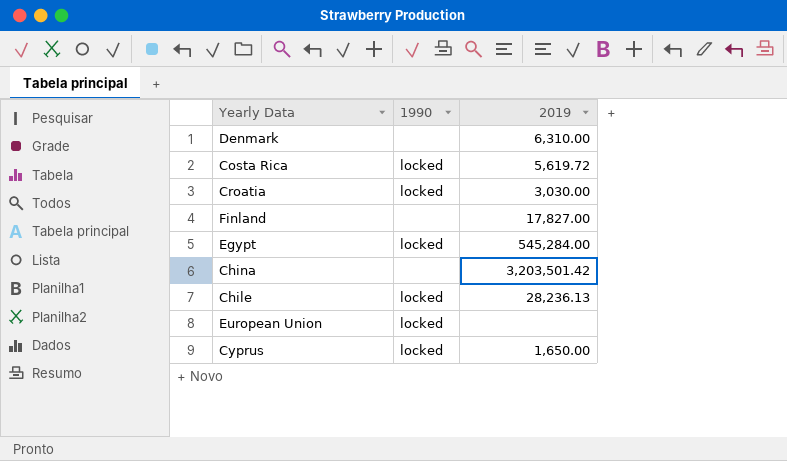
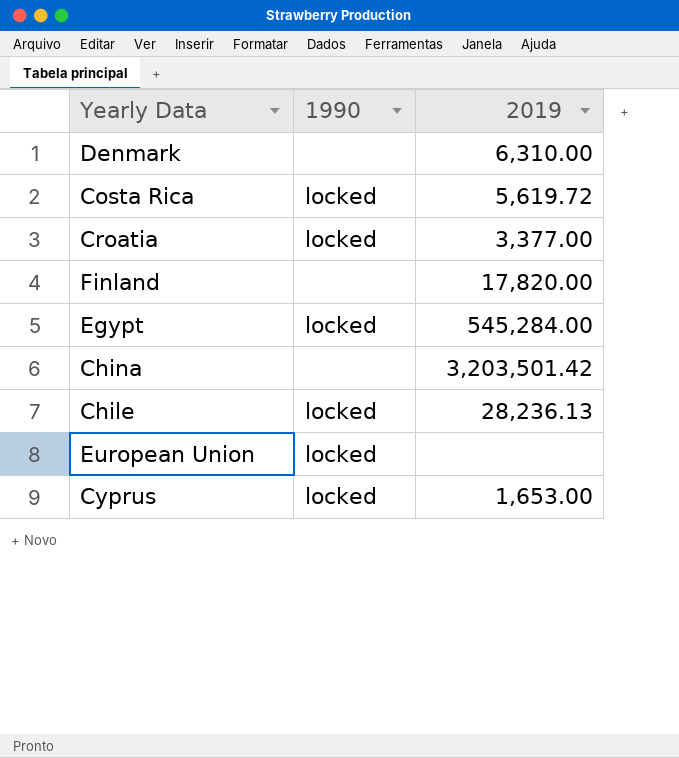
Croatia | 2019: 3,030.00 -> 3,377.00
Finland | 2019: 17,827.00 -> 17,820.00
Cyprus | 2019: 1,650.00 -> 1,653.00

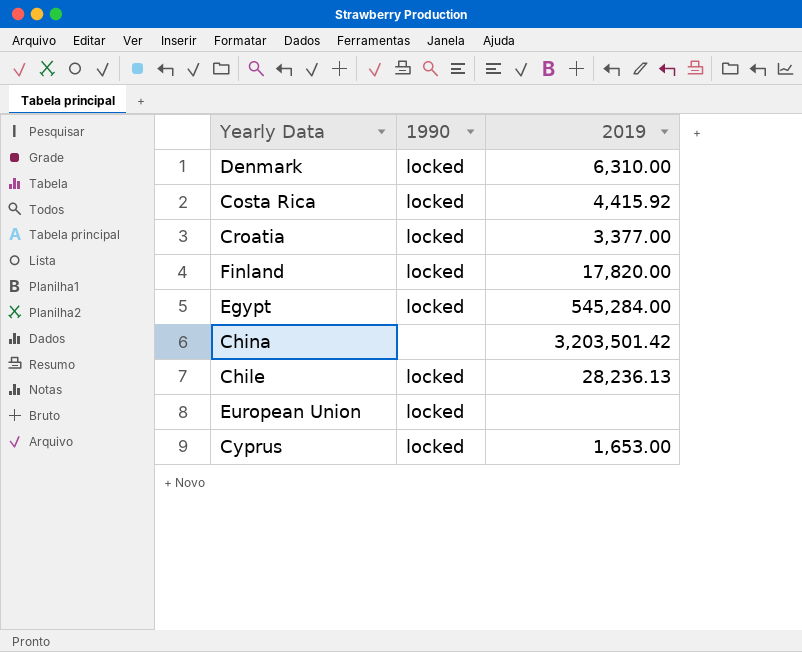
Denmark | 1990: none -> locked
Costa Rica | 2019: 5,619.72 -> 4,415.92
Finland | 1990: none -> locked

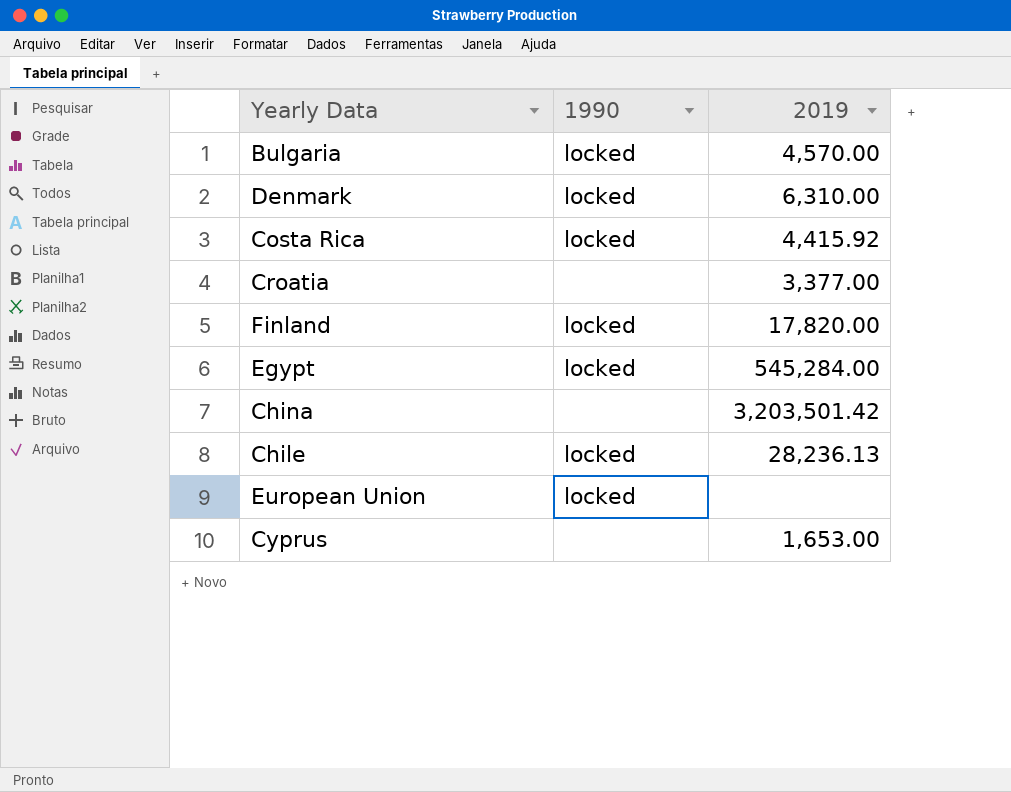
row Bulgaria: none -> locked | 4,570.00
Croatia | 1990: locked -> none
Cyprus | 1990: locked -> none

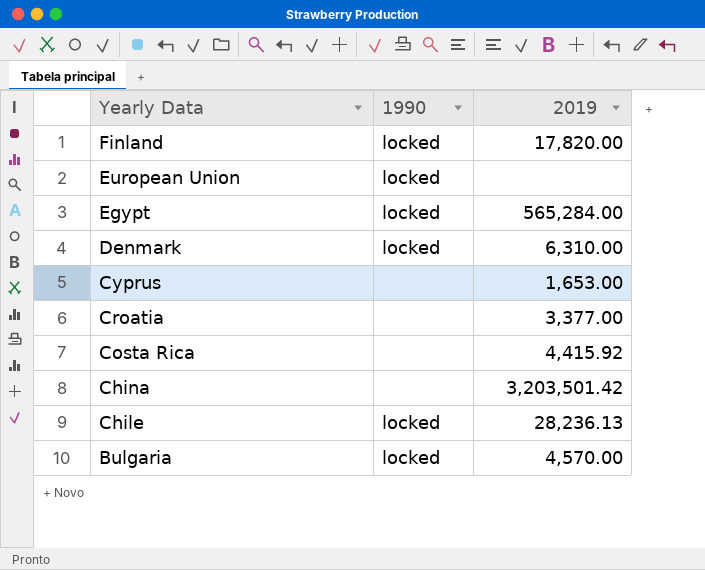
row order: none -> Yearly Data descending
Egypt | 2019: 545,284.00 -> 565,284.00
Costa Rica | 1990: locked -> none

